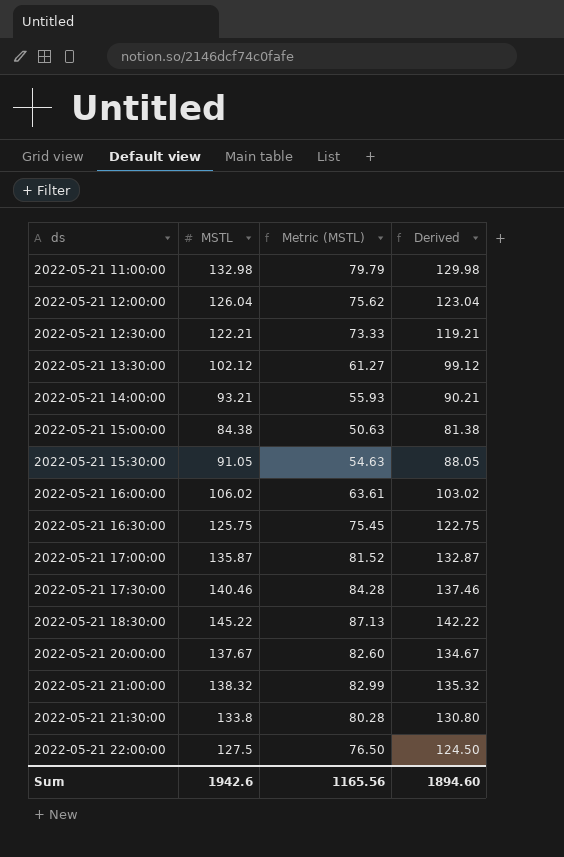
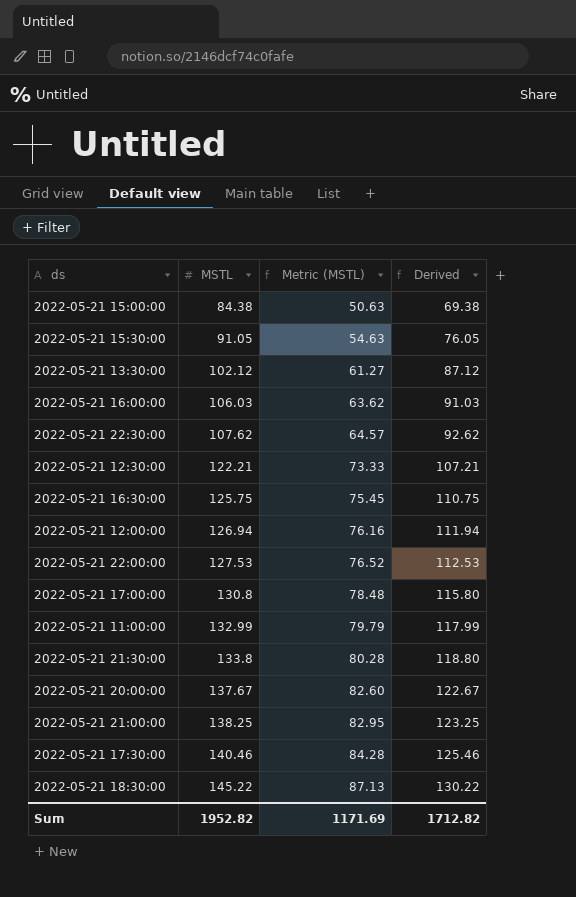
row order: ds ascending -> MSTL ascending
column Derived | formula: [MSTL] - 3 -> [MSTL] - 15
row 2022-05-21 14:00:00: 93.21 | 55.93 | 90.21 -> none
2022-05-21 16:00:00 | MSTL: 106.02 -> 106.03
2022-05-21 16:00:00 | Metric (MSTL): 63.61 -> 63.62
row 2022-05-21 22:30:00: none -> 107.62 | 64.57 | 92.62
2022-05-21 12:00:00 | MSTL: 126.04 -> 126.94
2022-05-21 12:00:00 | Metric (MSTL): 75.62 -> 76.16
2022-05-21 22:00:00 | MSTL: 127.5 -> 127.53
2022-05-21 22:00:00 | Metric (MSTL): 76.50 -> 76.52
2022-05-21 17:00:00 | MSTL: 135.87 -> 130.8
2022-05-21 17:00:00 | Metric (MSTL): 81.52 -> 78.48
2022-05-21 11:00:00 | MSTL: 132.98 -> 132.99
2022-05-21 21:00:00 | MSTL: 138.32 -> 138.25
2022-05-21 21:00:00 | Metric (MSTL): 82.99 -> 82.95
Sum | MSTL: 1942.6 -> 1952.82
Sum | Metric (MSTL): 1165.56 -> 1171.69
Sum | Derived: 1894.60 -> 1712.82

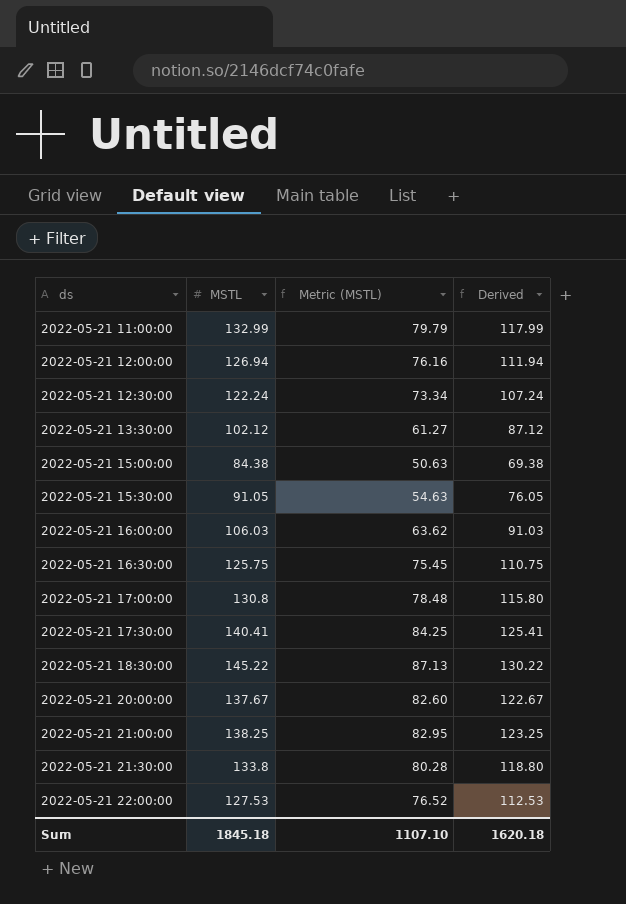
row order: MSTL ascending -> ds ascending
row 2022-05-21 22:30:00: 107.62 | 64.57 | 92.62 -> none
2022-05-21 12:30:00 | MSTL: 122.21 -> 122.24
2022-05-21 12:30:00 | Metric (MSTL): 73.33 -> 73.34
2022-05-21 12:30:00 | Derived: 107.21 -> 107.24
2022-05-21 17:30:00 | MSTL: 140.46 -> 140.41
2022-05-21 17:30:00 | Metric (MSTL): 84.28 -> 84.25
2022-05-21 17:30:00 | Derived: 125.46 -> 125.41
Sum | MSTL: 1952.82 -> 1845.18
Sum | Metric (MSTL): 1171.69 -> 1107.10
Sum | Derived: 1712.82 -> 1620.18

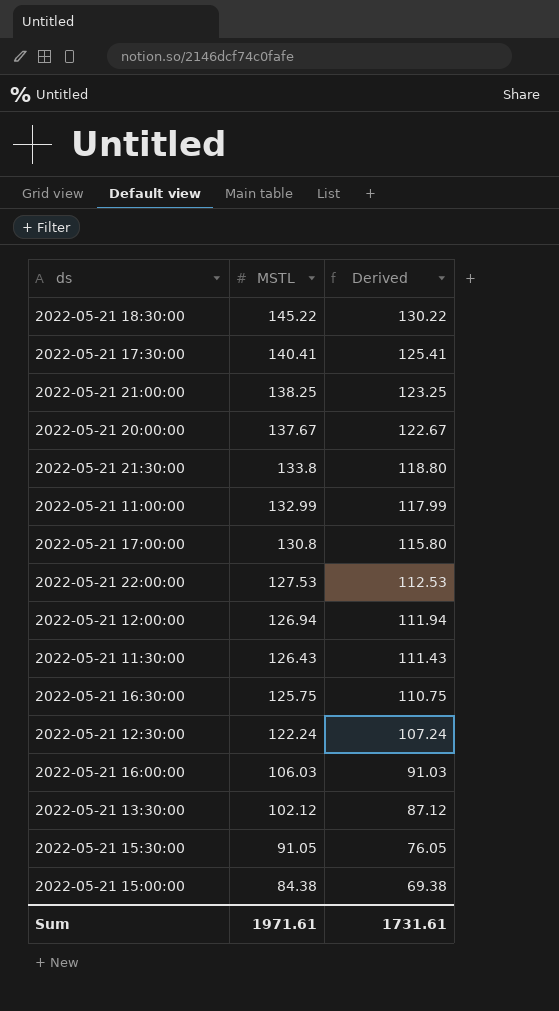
row order: ds ascending -> MSTL descending
column Metric (MSTL) | formula: [MSTL] * 0.6 -> none
row 2022-05-21 11:30:00: none -> 126.43 | 111.43
Sum | MSTL: 1845.18 -> 1971.61
Sum | Derived: 1620.18 -> 1731.61

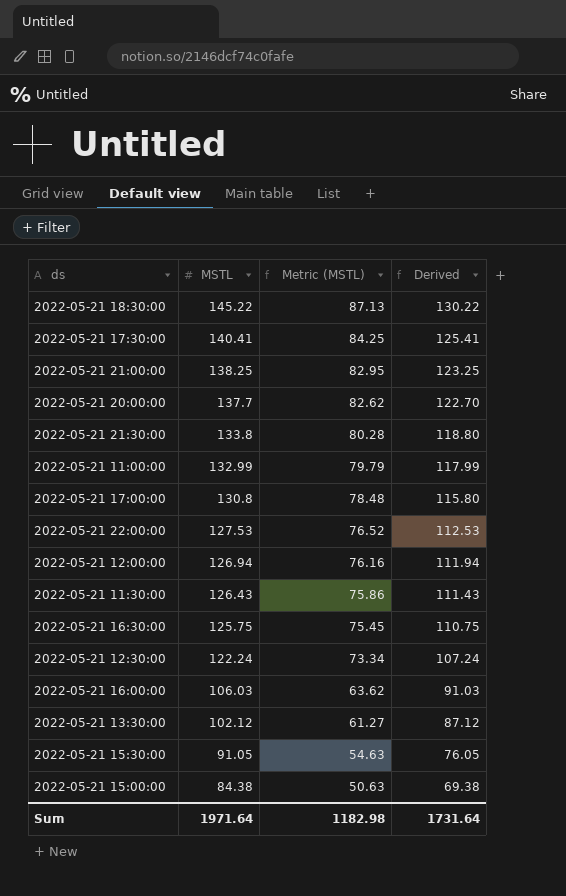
column Metric (MSTL) | formula: none -> [MSTL] * 0.6
2022-05-21 20:00:00 | MSTL: 137.67 -> 137.7
2022-05-21 20:00:00 | Derived: 122.67 -> 122.70
Sum | MSTL: 1971.61 -> 1971.64
Sum | Derived: 1731.61 -> 1731.64

